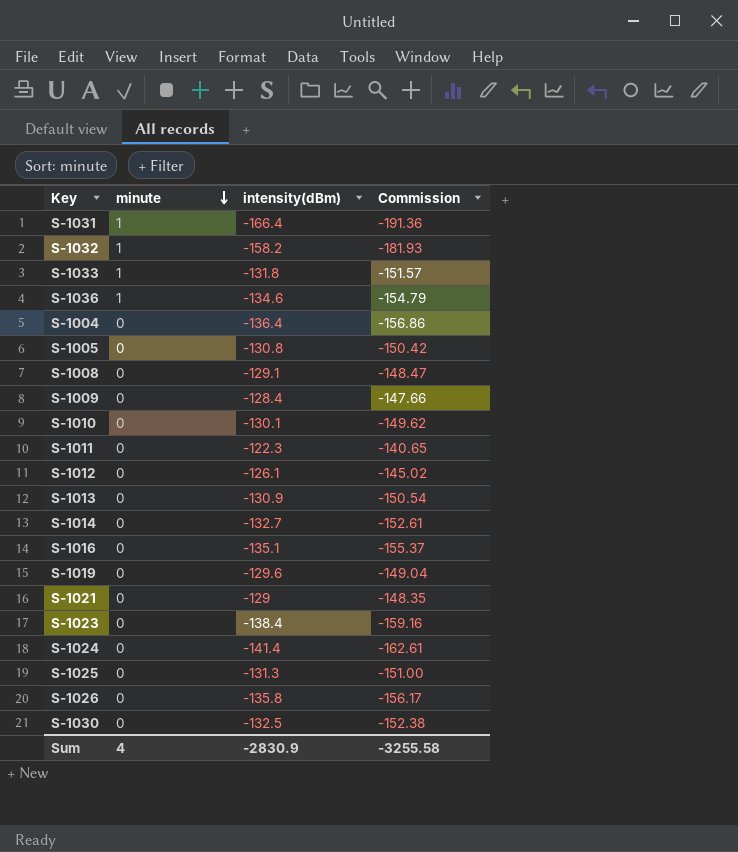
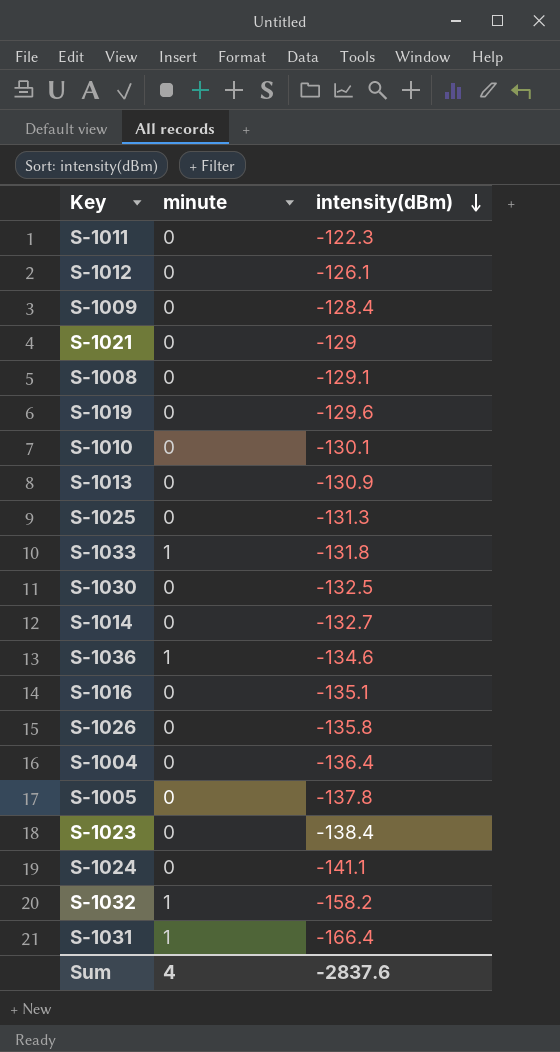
row order: minute descending -> intensity(dBm) descending
column Commission | formula: [intensity(dBm)] * 1.15 -> none
S-1005 | intensity(dBm): -130.8 -> -137.8
S-1024 | intensity(dBm): -141.4 -> -141.1
Sum | intensity(dBm): -2830.9 -> -2837.6

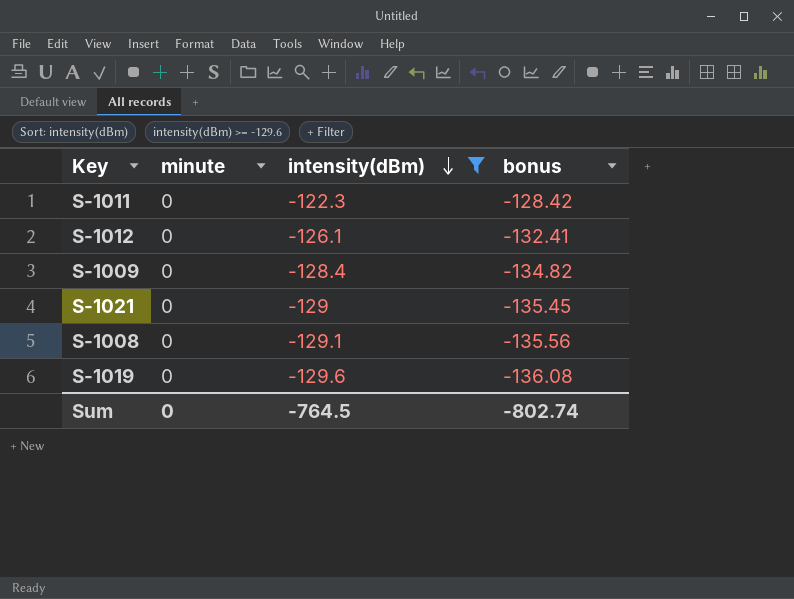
filter: none -> intensity(dBm) >= -129.6
column bonus | formula: none -> [intensity(dBm)] * 1.05
Sum | minute: 4 -> 0
Sum | intensity(dBm): -2837.6 -> -764.5

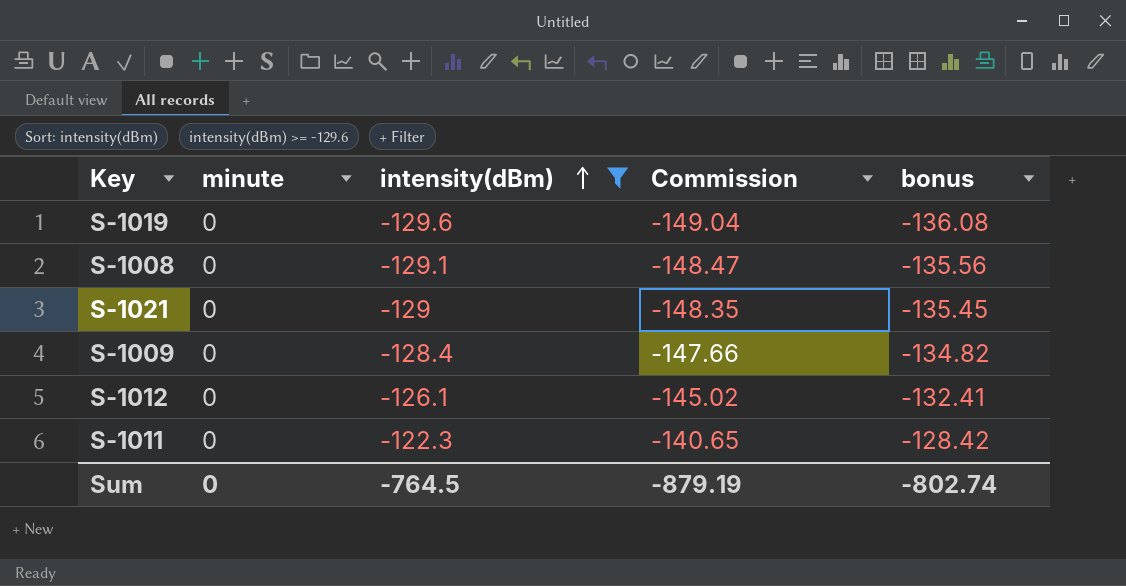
row order: intensity(dBm) descending -> intensity(dBm) ascending
column Commission | formula: none -> [intensity(dBm)] * 1.15

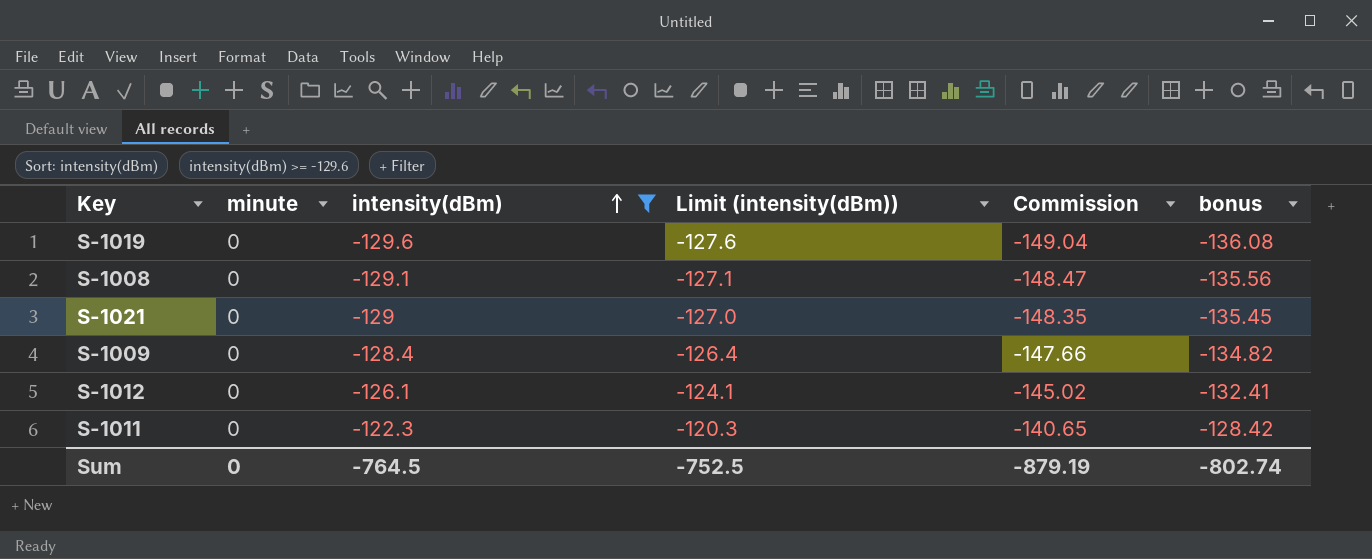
column Limit (intensity(dBm)) | formula: none -> [intensity(dBm)] + 2

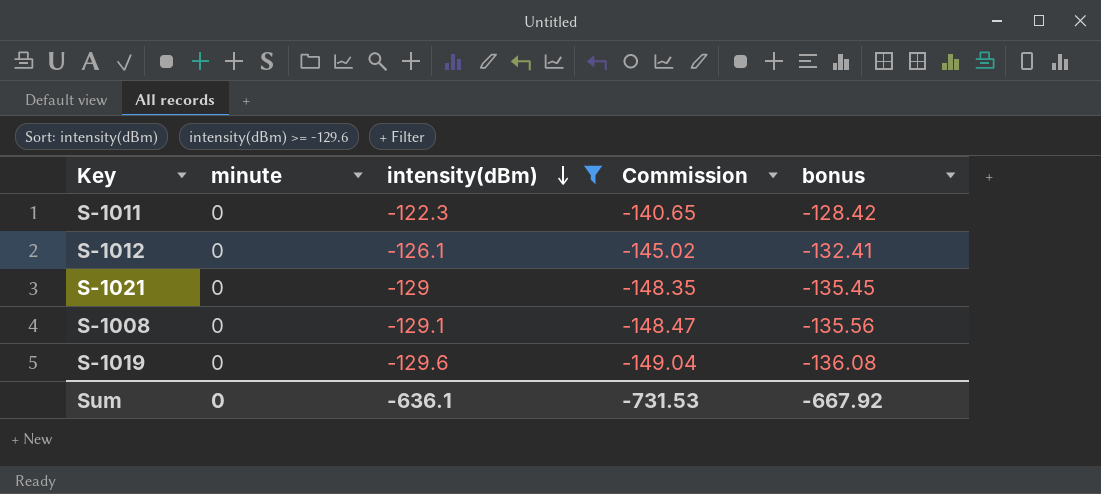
row order: intensity(dBm) ascending -> intensity(dBm) descending
column Limit (intensity(dBm)) | formula: [intensity(dBm)] + 2 -> none
row S-1009: 0 | -128.4 | -126.4 | -147.66 | -134.82 -> none
Sum | intensity(dBm): -764.5 -> -636.1
Sum | Commission: -879.19 -> -731.53
Sum | bonus: -802.74 -> -667.92

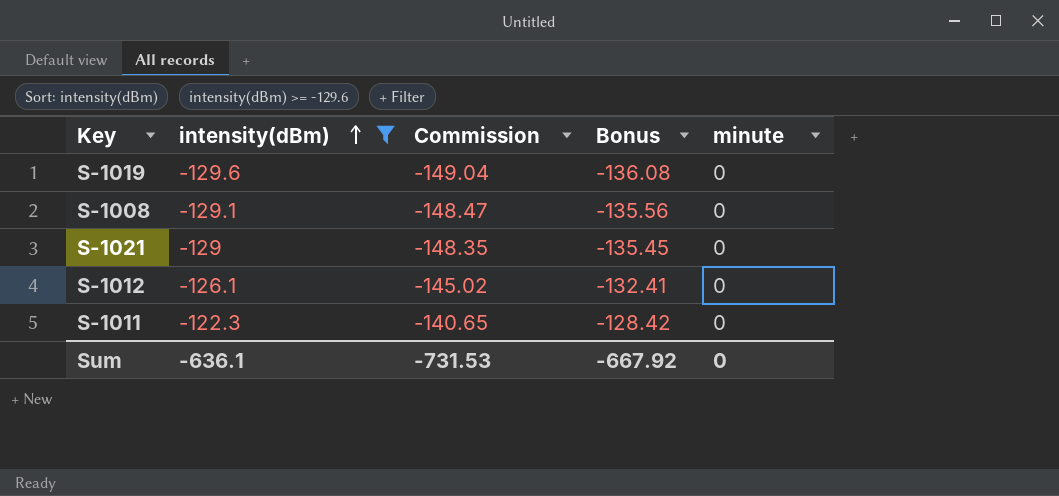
row order: intensity(dBm) descending -> intensity(dBm) ascending
column name: bonus -> Bonus
column minute | position: 2 -> 5

